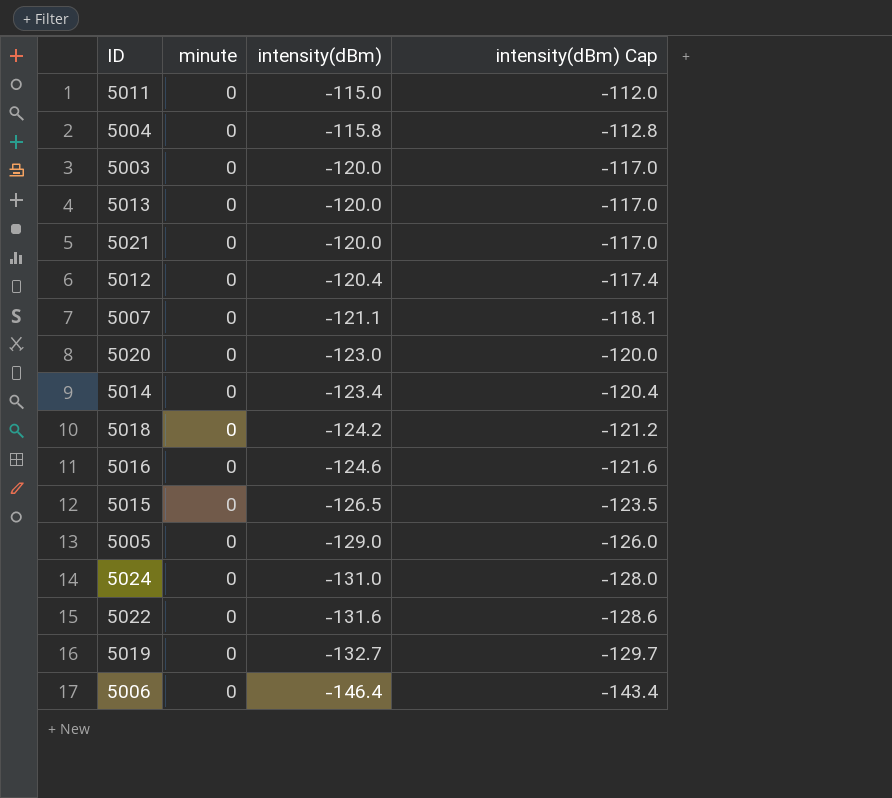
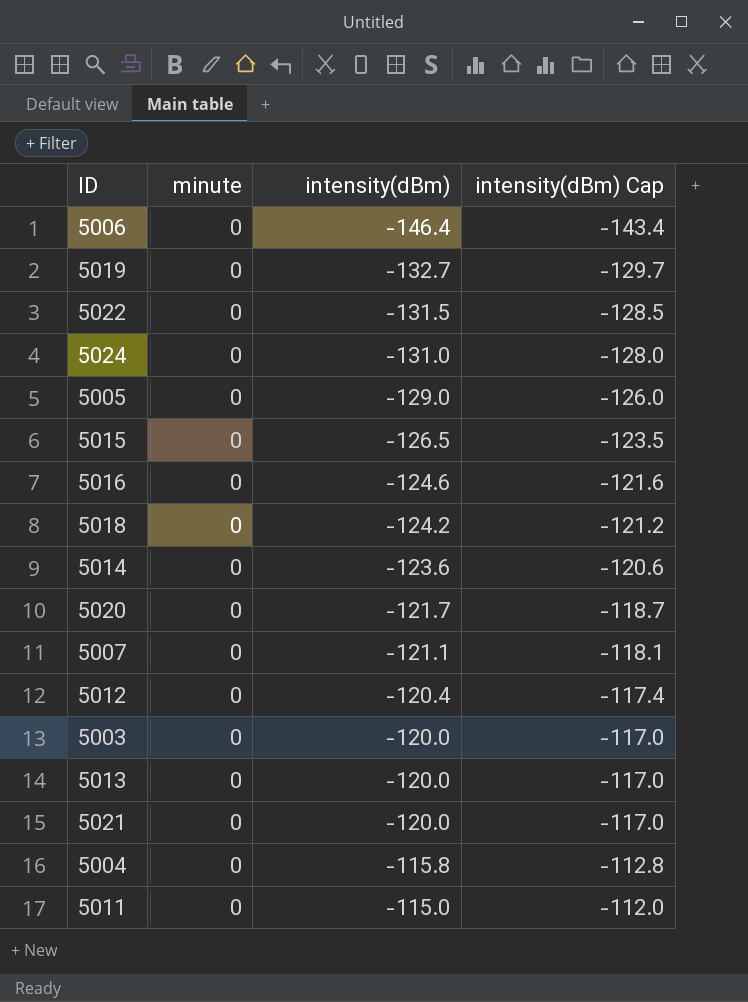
row order: intensity(dBm) descending -> intensity(dBm) ascending
5022 | intensity(dBm): -131.6 -> -131.5
5022 | intensity(dBm) Cap: -128.6 -> -128.5
5014 | intensity(dBm): -123.4 -> -123.6
5014 | intensity(dBm) Cap: -120.4 -> -120.6
5020 | intensity(dBm): -123.0 -> -121.7
5020 | intensity(dBm) Cap: -120.0 -> -118.7

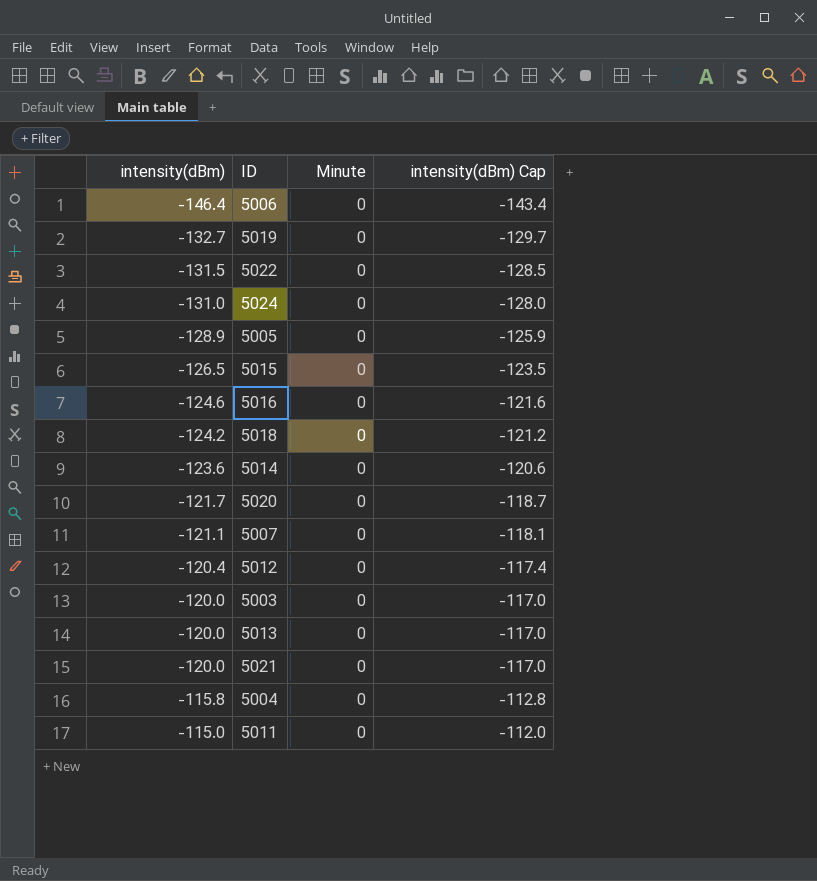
column intensity(dBm) | position: 3 -> 1
column name: minute -> Minute
5005 | intensity(dBm): -129.0 -> -128.9
5005 | intensity(dBm) Cap: -126.0 -> -125.9

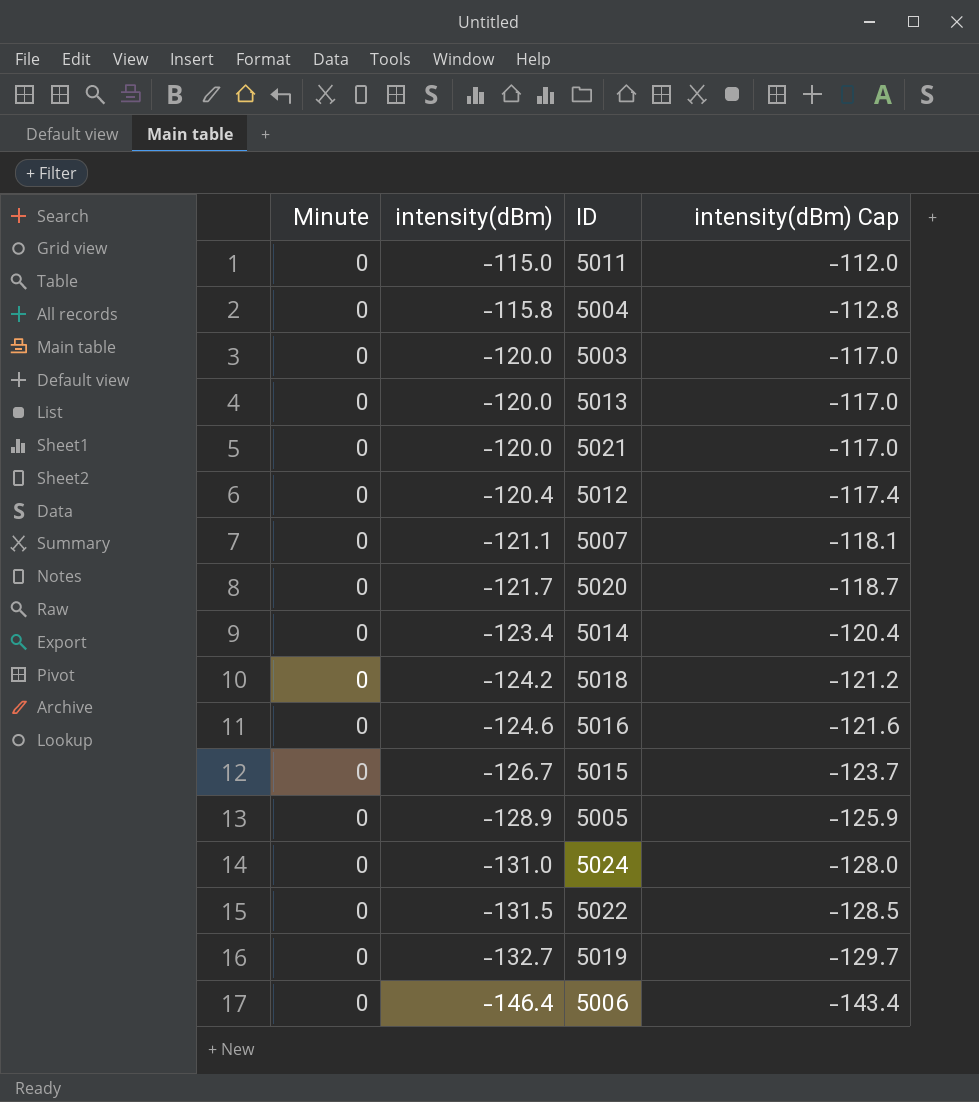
row order: intensity(dBm) ascending -> intensity(dBm) descending
column Minute | position: 3 -> 1
5014 | intensity(dBm): -123.6 -> -123.4
5014 | intensity(dBm) Cap: -120.6 -> -120.4
5015 | intensity(dBm): -126.5 -> -126.7
5015 | intensity(dBm) Cap: -123.5 -> -123.7

